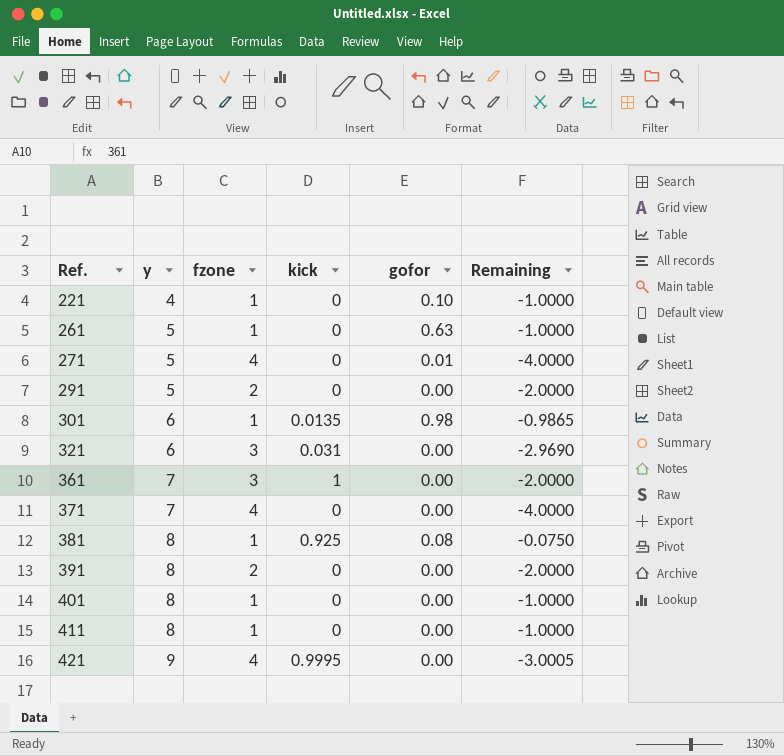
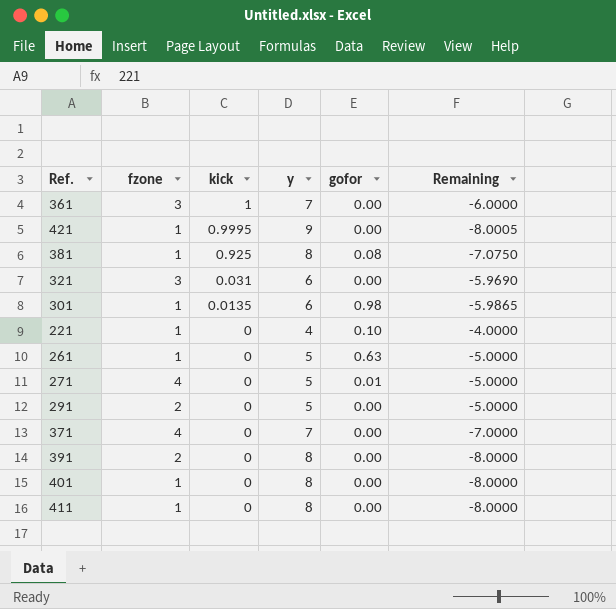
row order: Ref. ascending -> kick descending
column y | position: 2 -> 4
column Remaining | formula: [kick] - [fzone] -> [kick] - [y]
421 | fzone: 4 -> 1

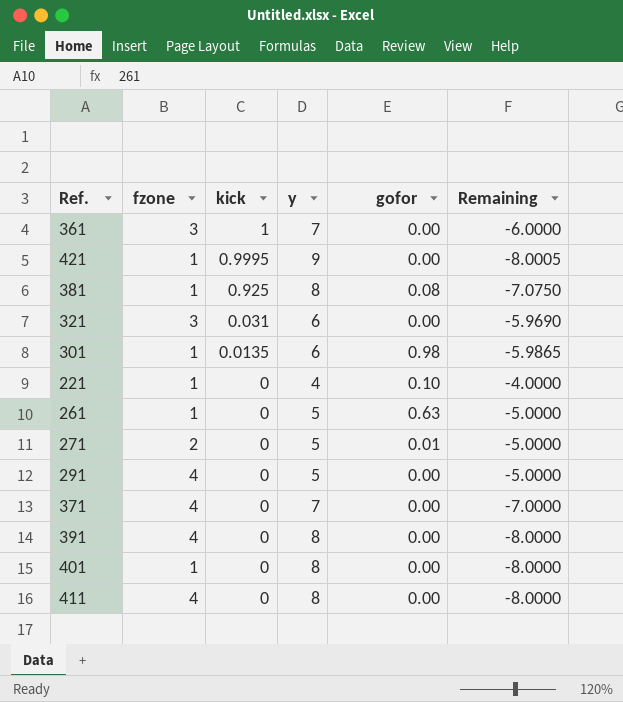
271 | fzone: 4 -> 2
291 | fzone: 2 -> 4
391 | fzone: 2 -> 4
411 | fzone: 1 -> 4

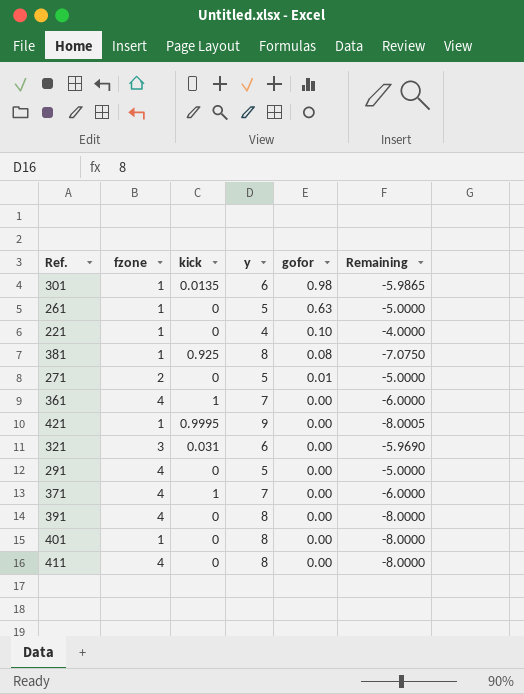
row order: kick descending -> gofor descending
361 | fzone: 3 -> 4
371 | kick: 0 -> 1
371 | Remaining: -7.0000 -> -6.0000

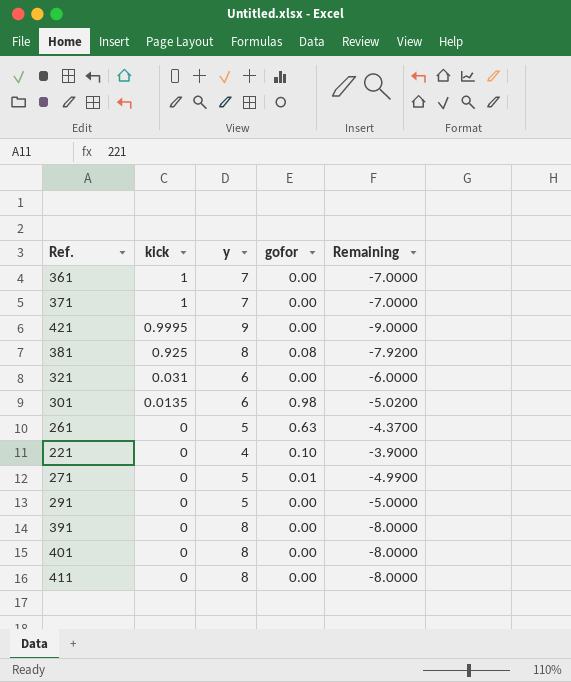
row order: gofor descending -> kick descending
column fzone | position: 2 -> none
column Remaining | formula: [kick] - [y] -> [gofor] - [y]

